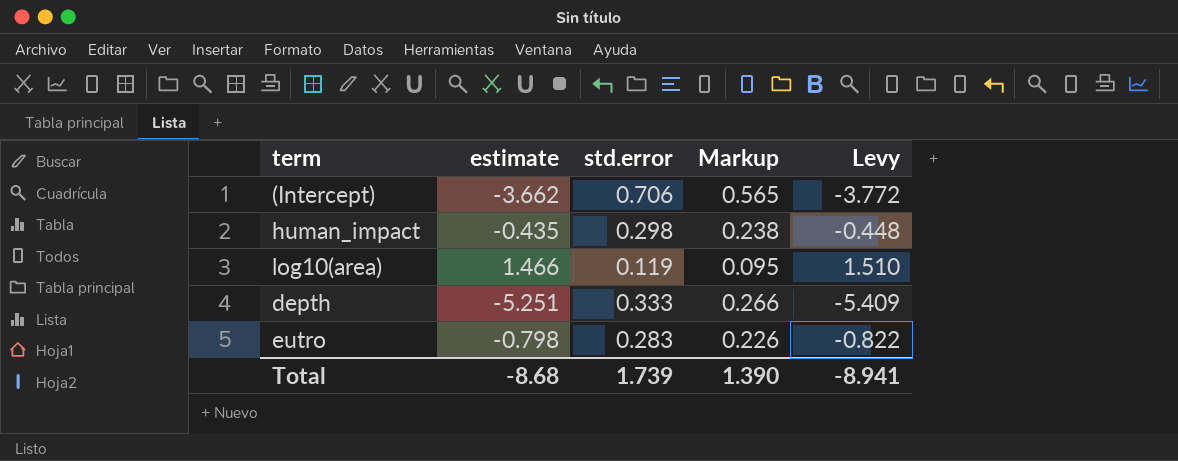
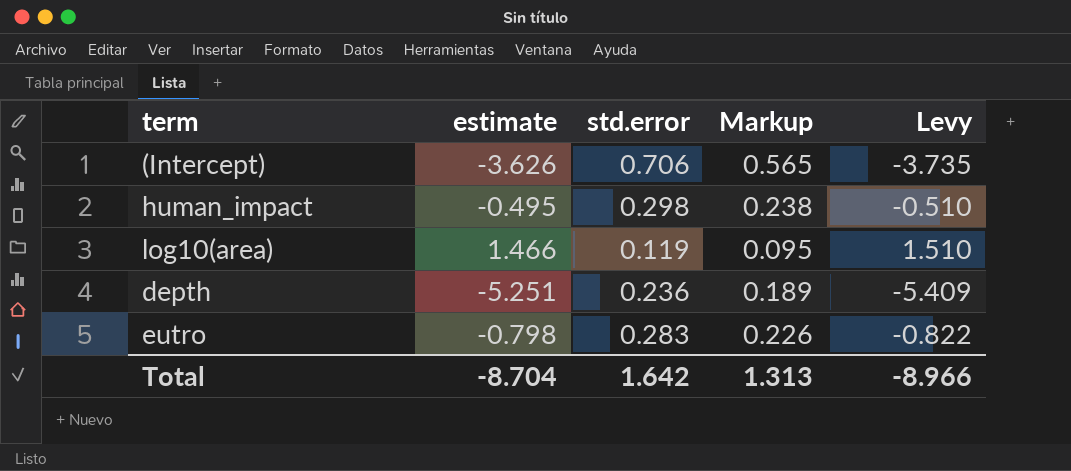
(Intercept) | estimate: -3.662 -> -3.626
(Intercept) | Levy: -3.772 -> -3.735
human_impact | estimate: -0.435 -> -0.495
human_impact | Levy: -0.448 -> -0.510
depth | std.error: 0.333 -> 0.236
depth | Markup: 0.266 -> 0.189
Total | estimate: -8.68 -> -8.704
Total | std.error: 1.739 -> 1.642
Total | Markup: 1.390 -> 1.313
Total | Levy: -8.941 -> -8.966

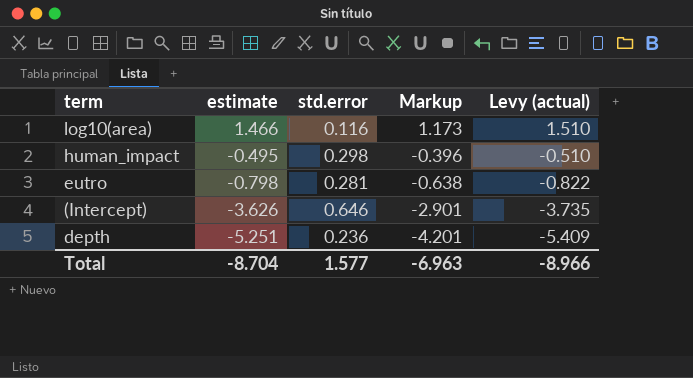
row order: none -> estimate descending
column Markup | formula: [std.error] * 0.8 -> [estimate] * 0.8
column name: Levy -> Levy (actual)
log10(area) | std.error: 0.119 -> 0.116
eutro | std.error: 0.283 -> 0.281
(Intercept) | std.error: 0.706 -> 0.646
Total | std.error: 1.642 -> 1.577
Total | Markup: 1.313 -> -6.963

